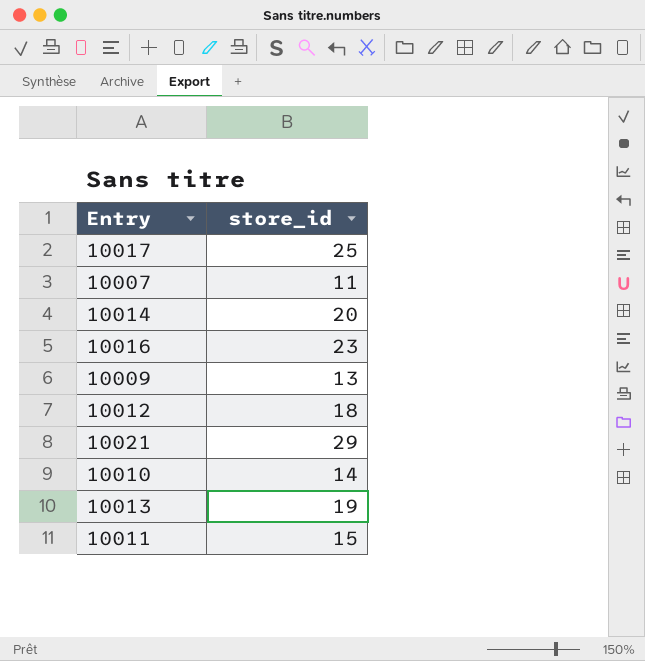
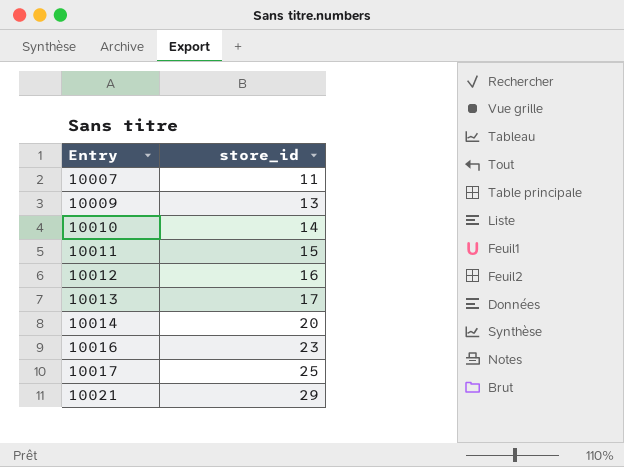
row order: none -> Entry ascending
10012 | store_id: 18 -> 16
10013 | store_id: 19 -> 17

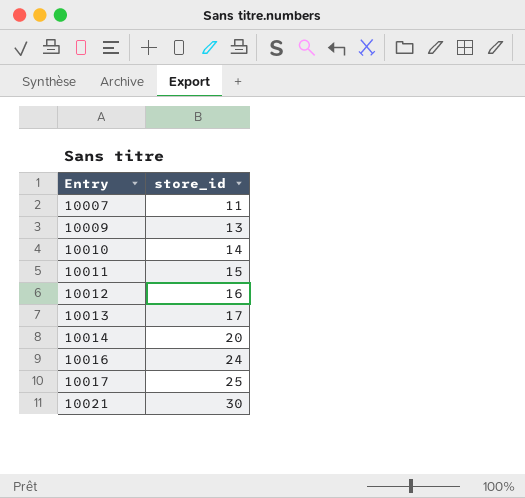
10016 | store_id: 23 -> 24
10021 | store_id: 29 -> 30

